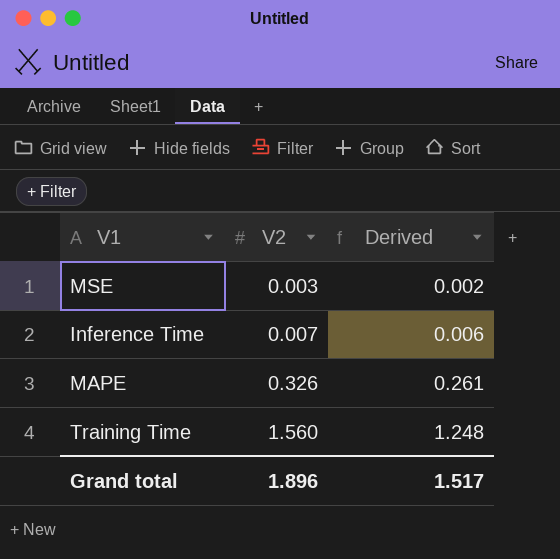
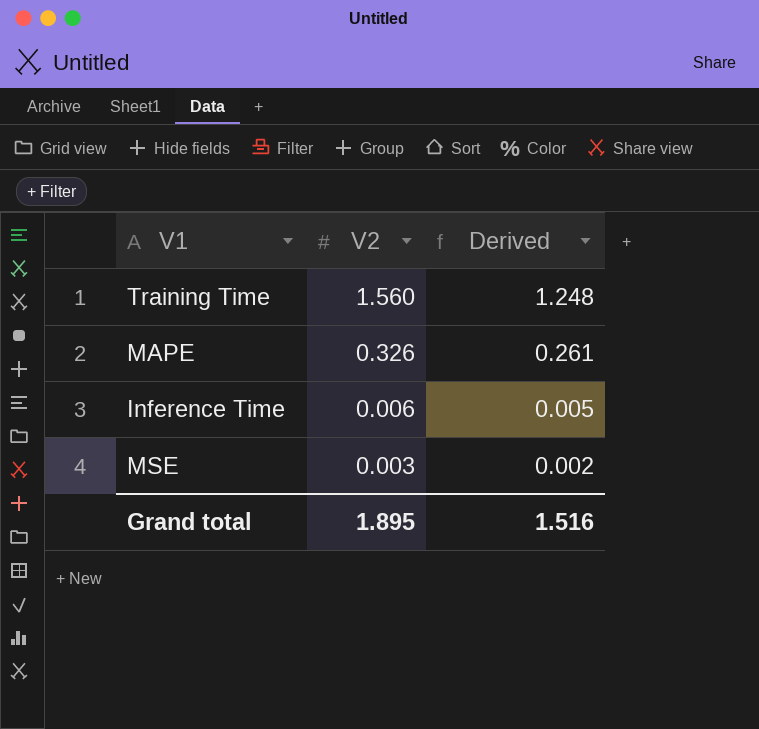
row order: V2 ascending -> V2 descending
Inference Time | V2: 0.007 -> 0.006
Inference Time | Derived: 0.006 -> 0.005
Grand total | V2: 1.896 -> 1.895
Grand total | Derived: 1.517 -> 1.516

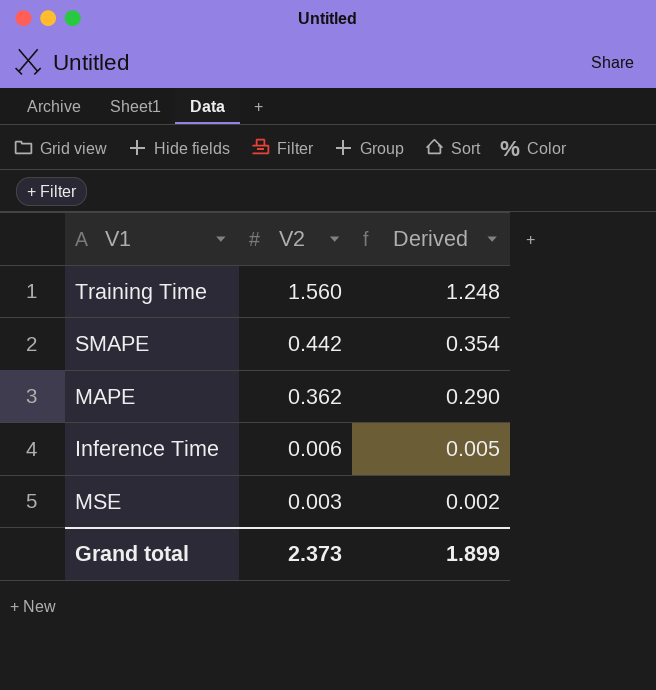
row SMAPE: none -> 0.442 | 0.354
MAPE | V2: 0.326 -> 0.362
MAPE | Derived: 0.261 -> 0.290
Grand total | V2: 1.895 -> 2.373
Grand total | Derived: 1.516 -> 1.899

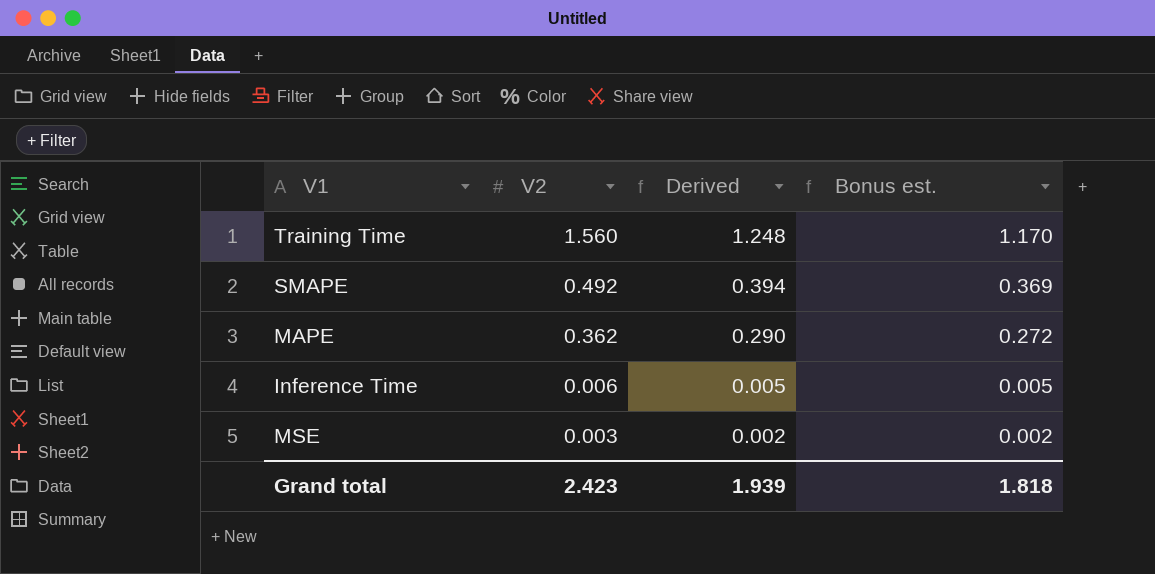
column Bonus est. | formula: none -> [V2] * 0.75
SMAPE | V2: 0.442 -> 0.492
SMAPE | Derived: 0.354 -> 0.394
Grand total | V2: 2.373 -> 2.423
Grand total | Derived: 1.899 -> 1.939

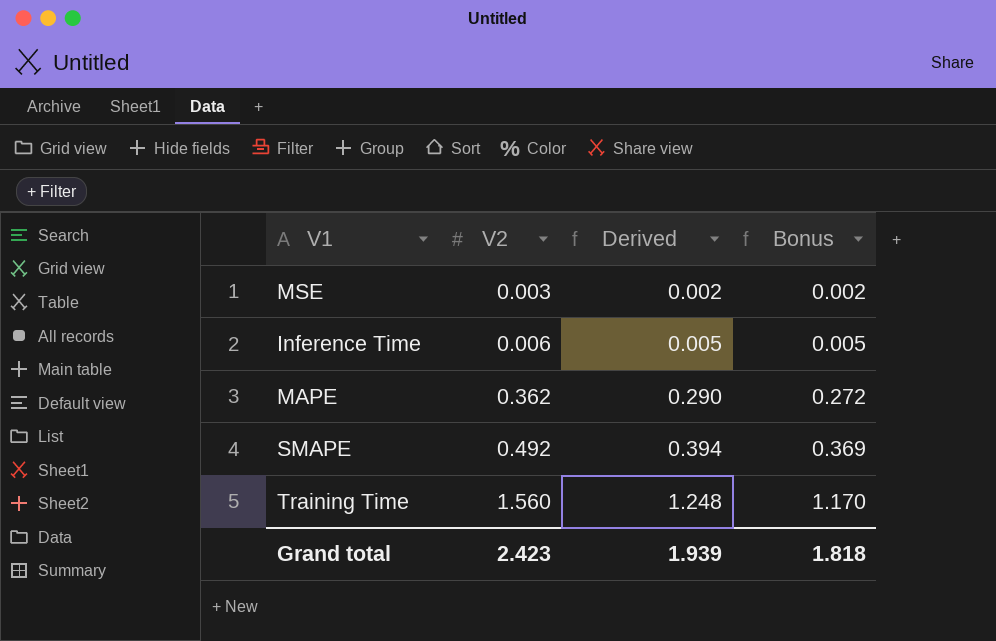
row order: V2 descending -> V2 ascending
column name: Bonus est. -> Bonus

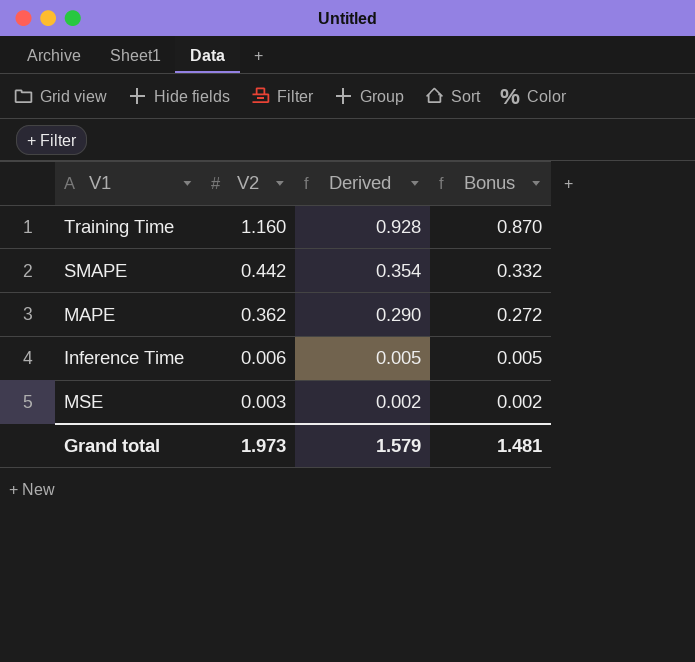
row order: V2 ascending -> V2 descending
Training Time | V2: 1.560 -> 1.160
Training Time | Derived: 1.248 -> 0.928
Training Time | Bonus: 1.170 -> 0.870
SMAPE | V2: 0.492 -> 0.442
SMAPE | Derived: 0.394 -> 0.354
SMAPE | Bonus: 0.369 -> 0.332
Grand total | V2: 2.423 -> 1.973
Grand total | Derived: 1.939 -> 1.579
Grand total | Bonus: 1.818 -> 1.481

